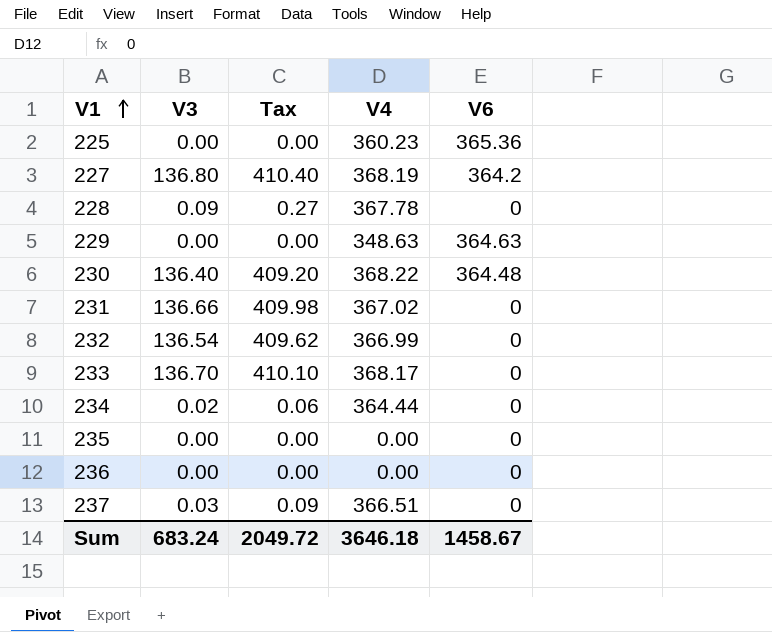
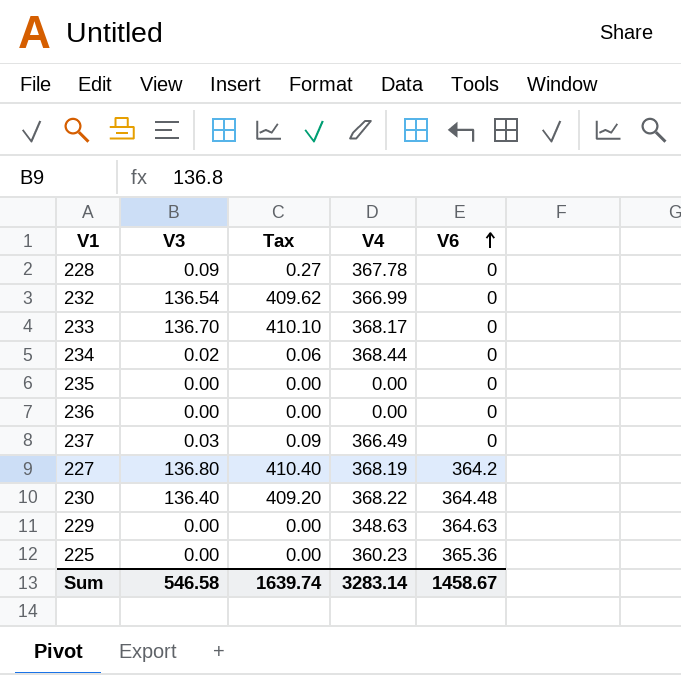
row order: V1 ascending -> V6 ascending
row 231: 136.66 | 409.98 | 367.02 | 0 -> none
234 | V4: 364.44 -> 368.44
237 | V4: 366.51 -> 366.49
Sum | V3: 683.24 -> 546.58
Sum | Tax: 2049.72 -> 1639.74
Sum | V4: 3646.18 -> 3283.14

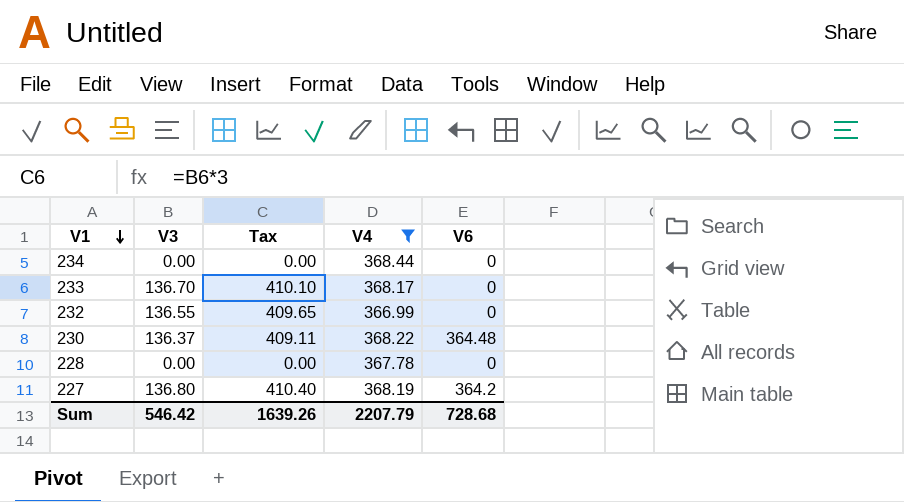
filter: none -> V4 >= 366.99
row order: V6 ascending -> V1 descending
234 | V3: 0.02 -> 0.00
234 | Tax: 0.06 -> 0.00
232 | V3: 136.54 -> 136.55
232 | Tax: 409.62 -> 409.65
230 | V3: 136.40 -> 136.37
230 | Tax: 409.20 -> 409.11
228 | V3: 0.09 -> 0.00
228 | Tax: 0.27 -> 0.00
Sum | V3: 546.58 -> 546.42
Sum | Tax: 1639.74 -> 1639.26
Sum | V4: 3283.14 -> 2207.79
Sum | V6: 1458.67 -> 728.68

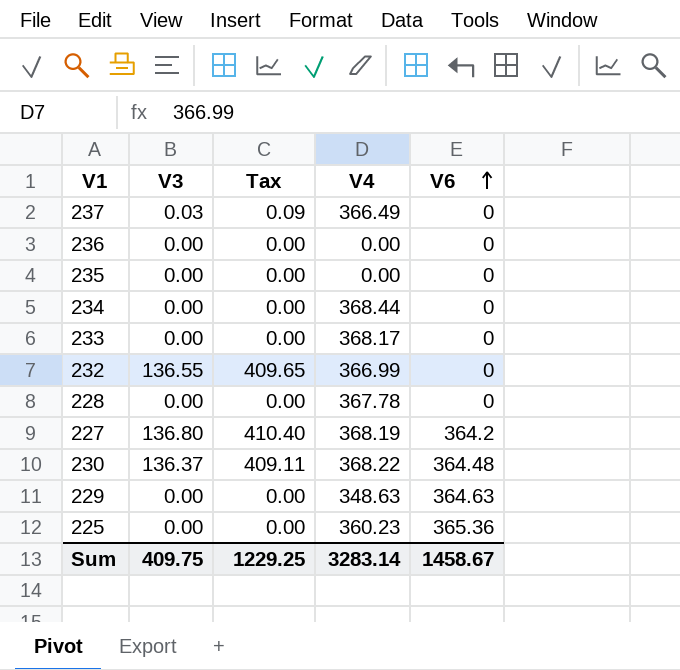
filter: V4 >= 366.99 -> none
row order: V1 descending -> V6 ascending
233 | V3: 136.70 -> 0.00
233 | Tax: 410.10 -> 0.00
Sum | V3: 546.42 -> 409.75
Sum | Tax: 1639.26 -> 1229.25
Sum | V4: 2207.79 -> 3283.14
Sum | V6: 728.68 -> 1458.67

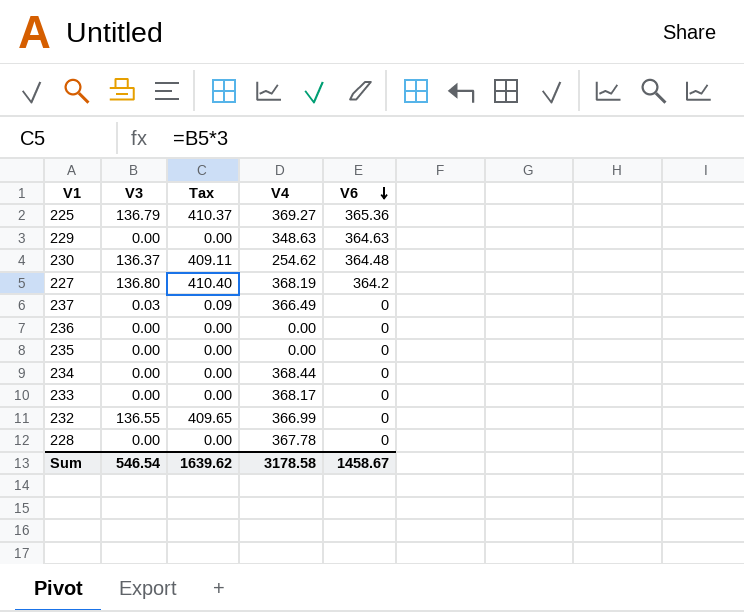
row order: V6 ascending -> V6 descending
225 | V3: 0.00 -> 136.79
225 | Tax: 0.00 -> 410.37
225 | V4: 360.23 -> 369.27
230 | V4: 368.22 -> 254.62
Sum | V3: 409.75 -> 546.54
Sum | Tax: 1229.25 -> 1639.62
Sum | V4: 3283.14 -> 3178.58

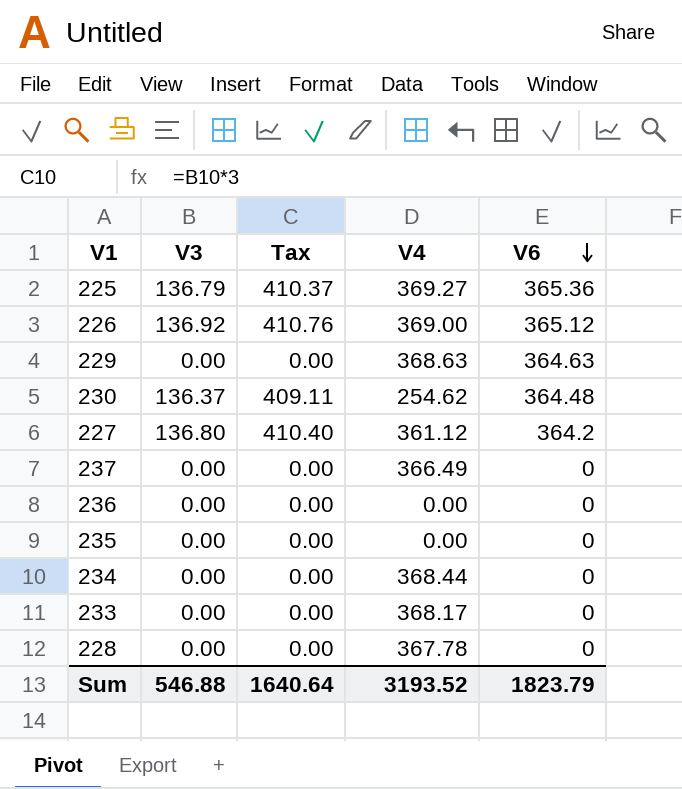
row 232: 136.55 | 409.65 | 366.99 | 0 -> none
row 226: none -> 136.92 | 410.76 | 369.00 | 365.12
229 | V4: 348.63 -> 368.63
227 | V4: 368.19 -> 361.12
237 | V3: 0.03 -> 0.00
237 | Tax: 0.09 -> 0.00
Sum | V3: 546.54 -> 546.88
Sum | Tax: 1639.62 -> 1640.64
Sum | V4: 3178.58 -> 3193.52
Sum | V6: 1458.67 -> 1823.79

